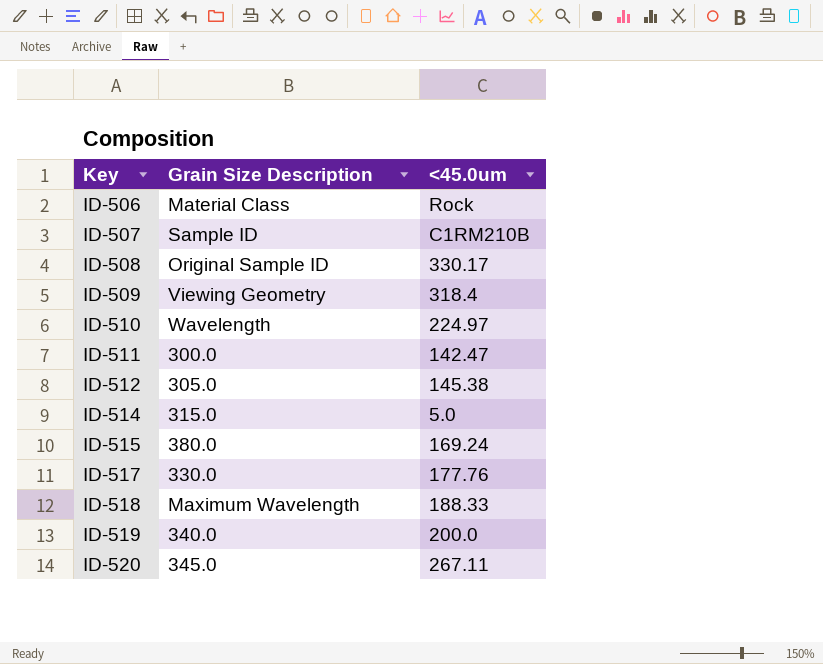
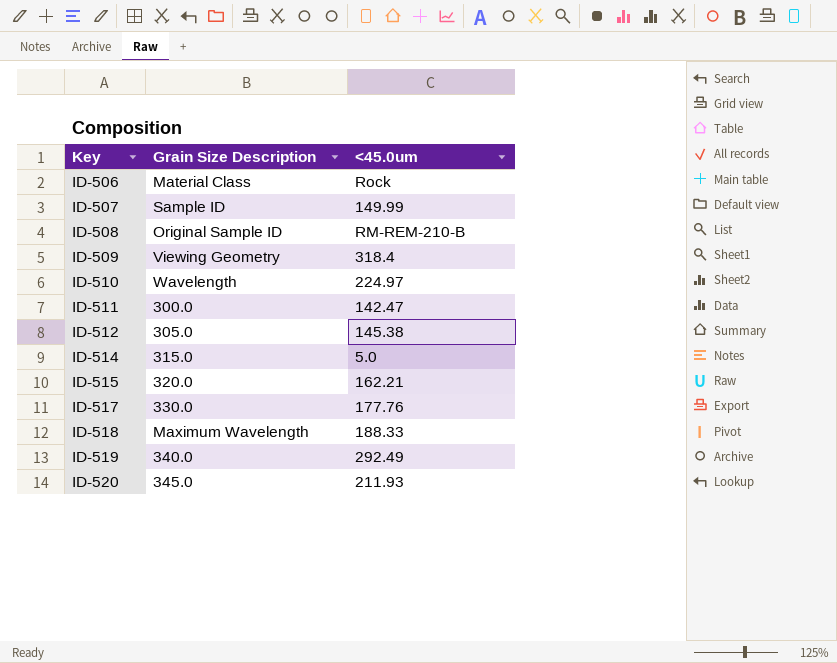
ID-507 | <45.0um: C1RM210B -> 149.99
ID-508 | <45.0um: 330.17 -> RM-REM-210-B
ID-515 | Grain Size Description: 380.0 -> 320.0
ID-515 | <45.0um: 169.24 -> 162.21
ID-519 | <45.0um: 200.0 -> 292.49
ID-520 | <45.0um: 267.11 -> 211.93

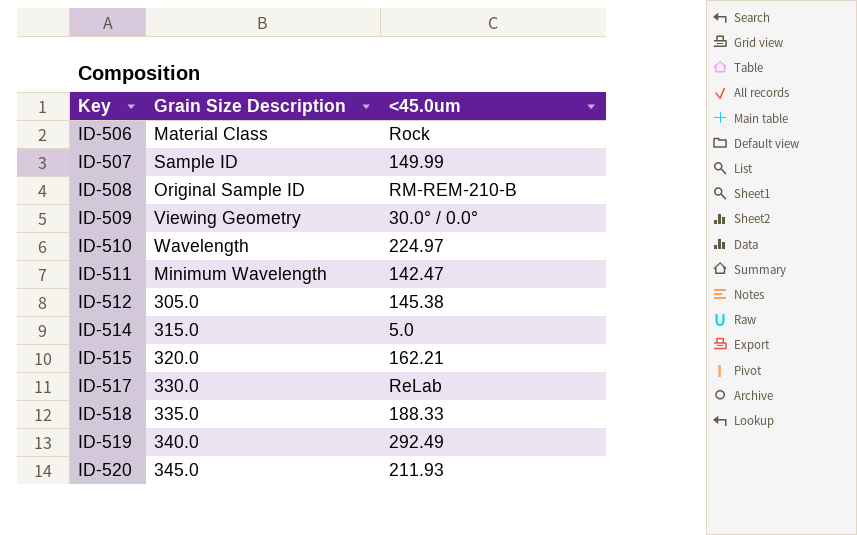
ID-509 | <45.0um: 318.4 -> 30.0° / 0.0°
ID-511 | Grain Size Description: 300.0 -> Minimum Wavelength
ID-517 | <45.0um: 177.76 -> ReLab
ID-518 | Grain Size Description: Maximum Wavelength -> 335.0

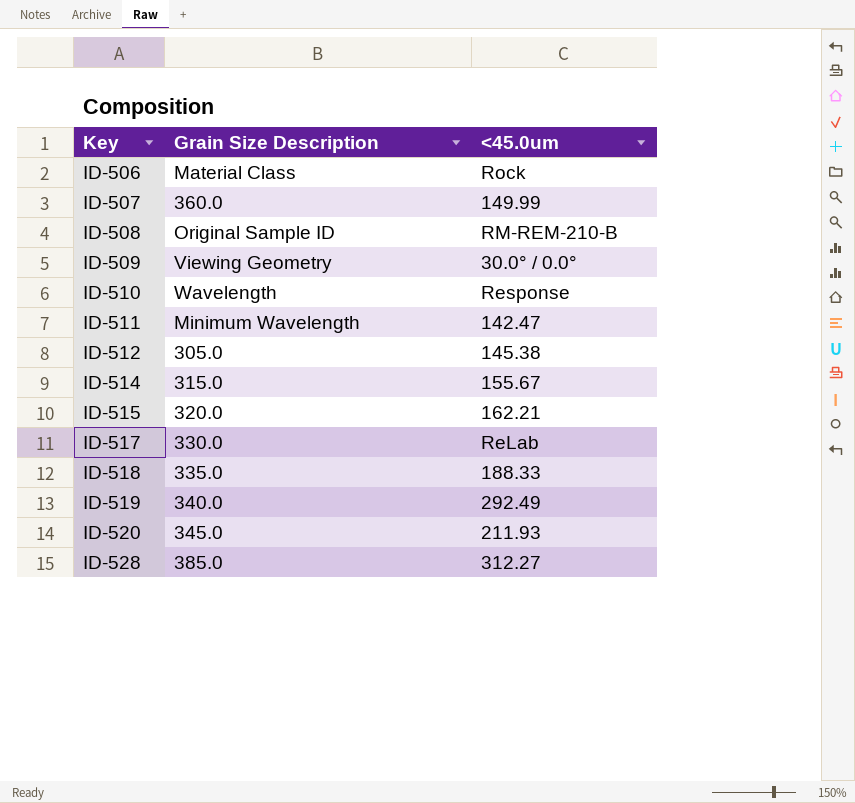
ID-507 | Grain Size Description: Sample ID -> 360.0
ID-510 | <45.0um: 224.97 -> Response
ID-514 | <45.0um: 5.0 -> 155.67
row ID-528: none -> 385.0 | 312.27

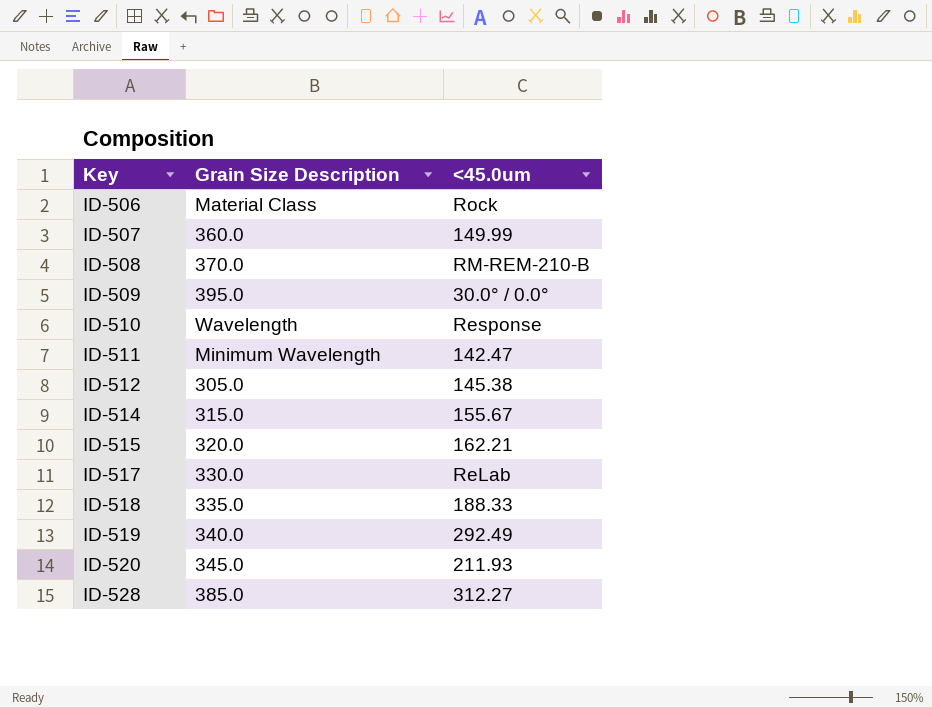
ID-508 | Grain Size Description: Original Sample ID -> 370.0
ID-509 | Grain Size Description: Viewing Geometry -> 395.0

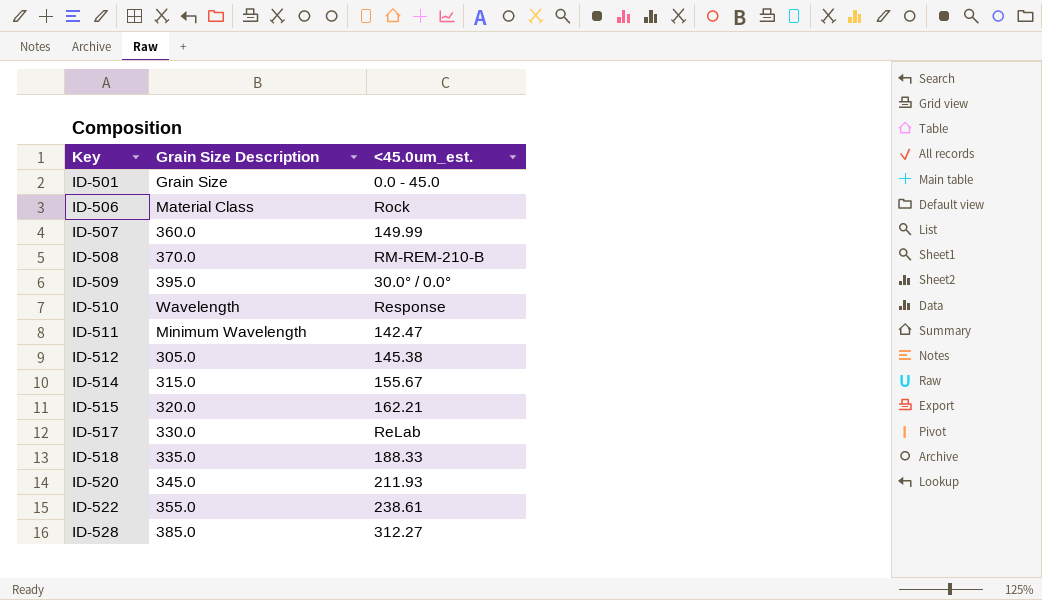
column name: <45.0um -> <45.0um_est.
row ID-519: 340.0 | 292.49 -> none
row ID-501: none -> Grain Size | 0.0 - 45.0
row ID-522: none -> 355.0 | 238.61

